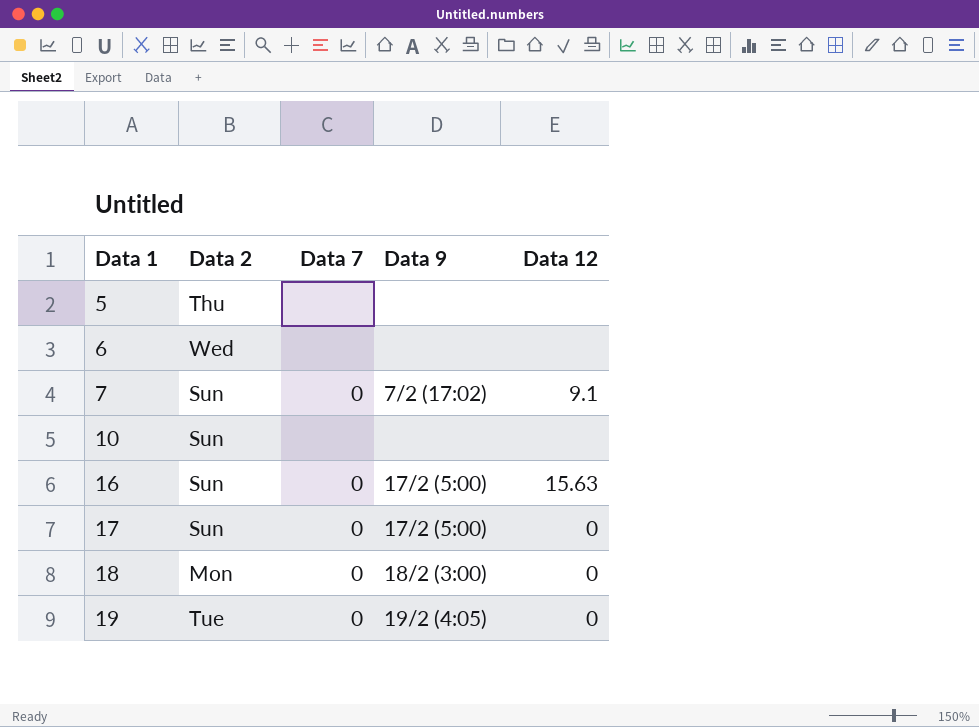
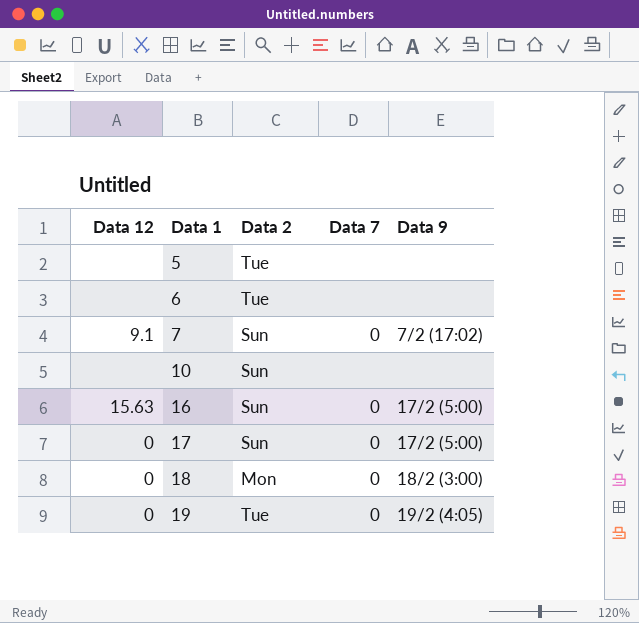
column Data 12 | position: 5 -> 1
5 | Data 2: Thu -> Tue
6 | Data 2: Wed -> Tue

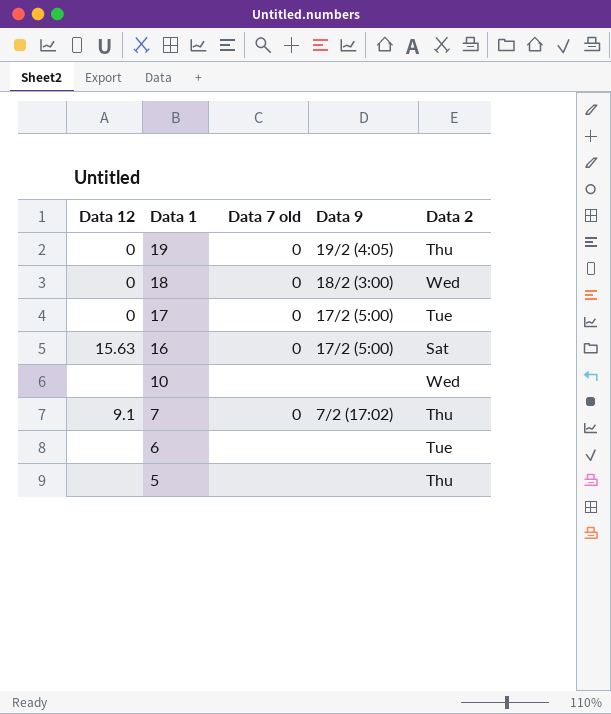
row order: Data 1 ascending -> Data 1 descending
column name: Data 7 -> Data 7 old
column Data 2 | position: 3 -> 5
19 | Data 2: Tue -> Thu
18 | Data 2: Mon -> Wed
17 | Data 2: Sun -> Tue
16 | Data 2: Sun -> Sat
10 | Data 2: Sun -> Wed
7 | Data 2: Sun -> Thu
5 | Data 2: Tue -> Thu

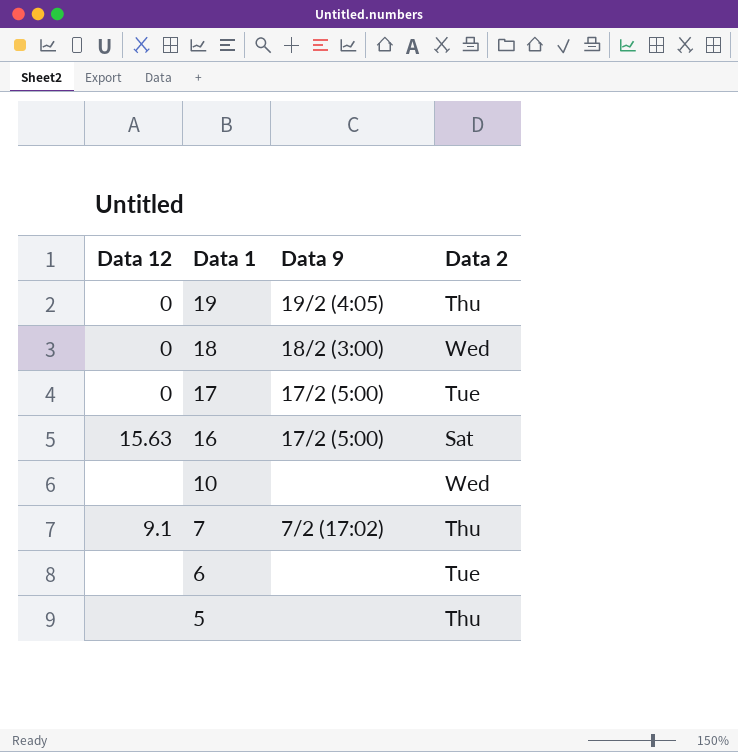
column Data 7 old | position: 3 -> none

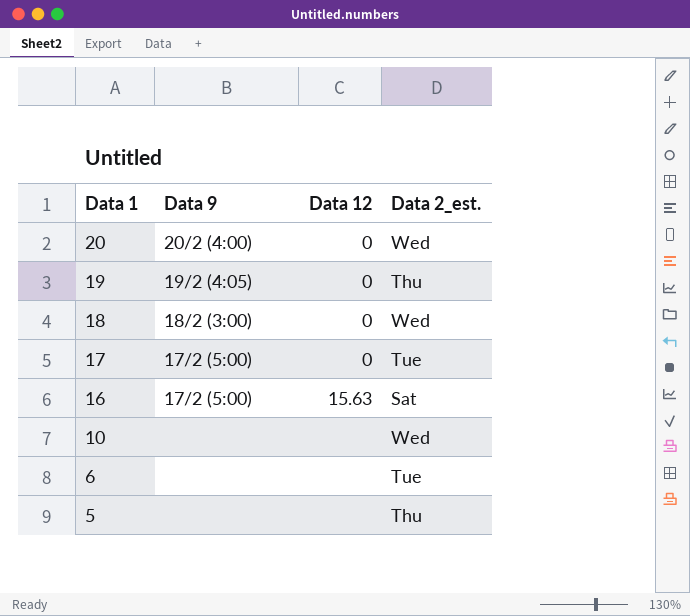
column Data 12 | position: 1 -> 3
column name: Data 2 -> Data 2_est.
row 7: 9.1 | 7/2 (17:02) | Thu -> none
row 20: none -> 20/2 (4:00) | 0 | Wed

